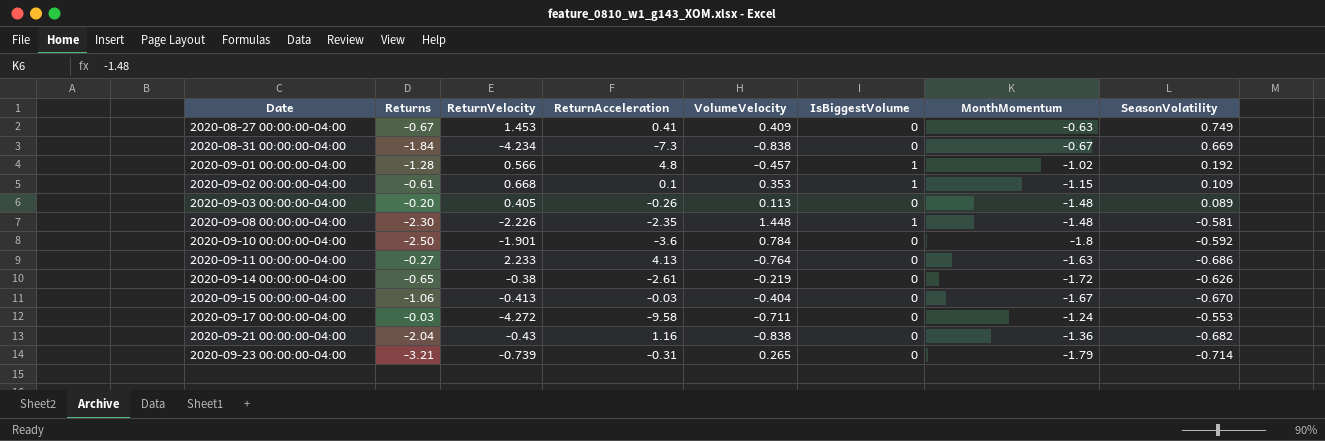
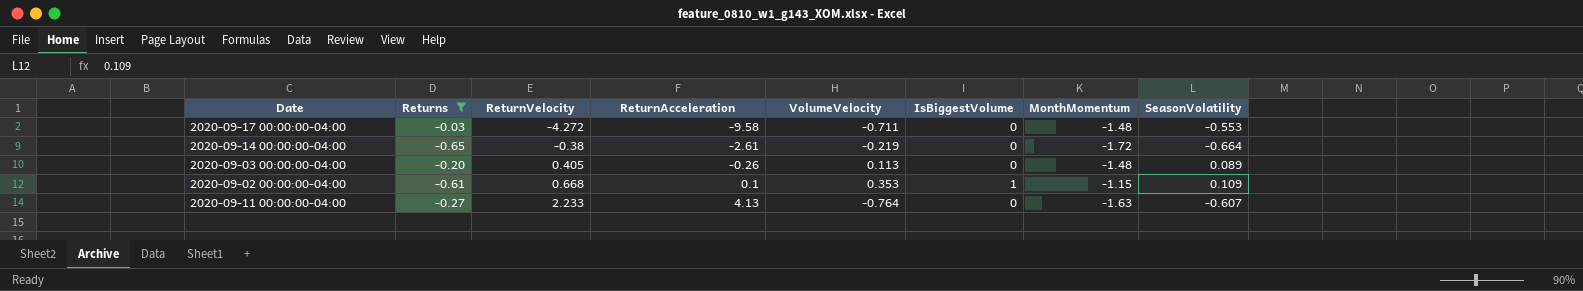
filter: none -> Returns >= -0.65
row order: Date ascending -> ReturnVelocity ascending
2020-09-17 00:00:00-04:00 | MonthMomentum: -1.24 -> -1.48
2020-09-14 00:00:00-04:00 | SeasonVolatility: -0.626 -> -0.664
2020-09-11 00:00:00-04:00 | SeasonVolatility: -0.686 -> -0.607

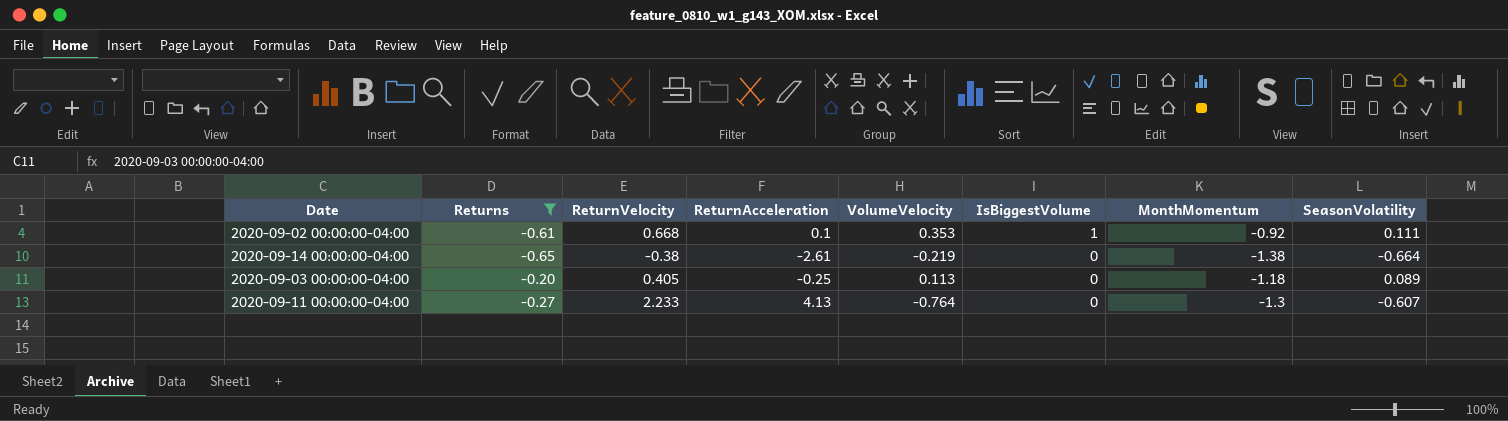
row order: ReturnVelocity ascending -> IsBiggestVolume descending
row 2020-09-17 00:00:00-04:00: -0.03 | -4.272 | -9.58 | -0.711 | 0 | -1.48 | -0.553 -> none
2020-09-02 00:00:00-04:00 | MonthMomentum: -1.15 -> -0.92
2020-09-02 00:00:00-04:00 | SeasonVolatility: 0.109 -> 0.111
2020-09-14 00:00:00-04:00 | MonthMomentum: -1.72 -> -1.38
2020-09-03 00:00:00-04:00 | ReturnAcceleration: -0.26 -> -0.25
2020-09-03 00:00:00-04:00 | MonthMomentum: -1.48 -> -1.18
2020-09-11 00:00:00-04:00 | MonthMomentum: -1.63 -> -1.3

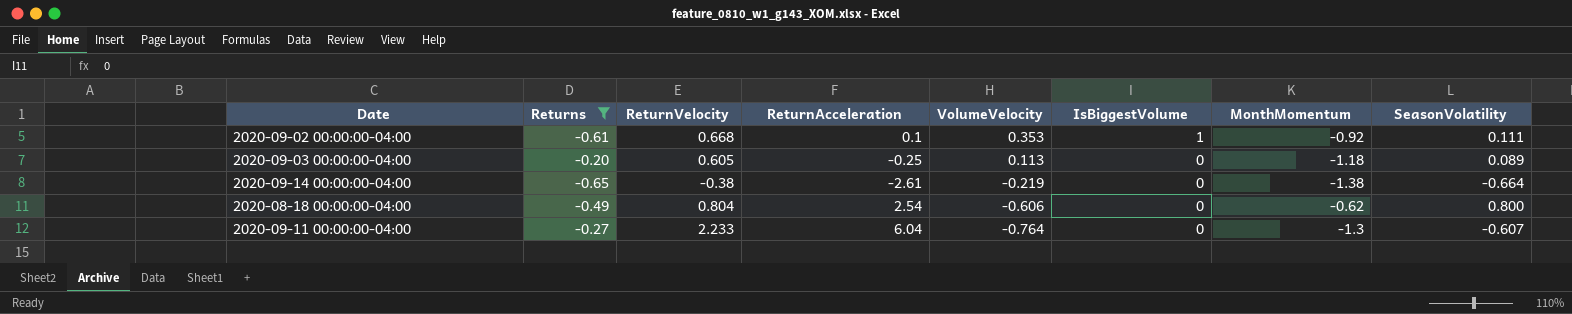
row order: IsBiggestVolume descending -> VolumeVelocity descending
2020-09-03 00:00:00-04:00 | ReturnVelocity: 0.405 -> 0.605
row 2020-08-18 00:00:00-04:00: none -> -0.49 | 0.804 | 2.54 | -0.606 | 0 | -0.62 | 0.800
2020-09-11 00:00:00-04:00 | ReturnAcceleration: 4.13 -> 6.04

